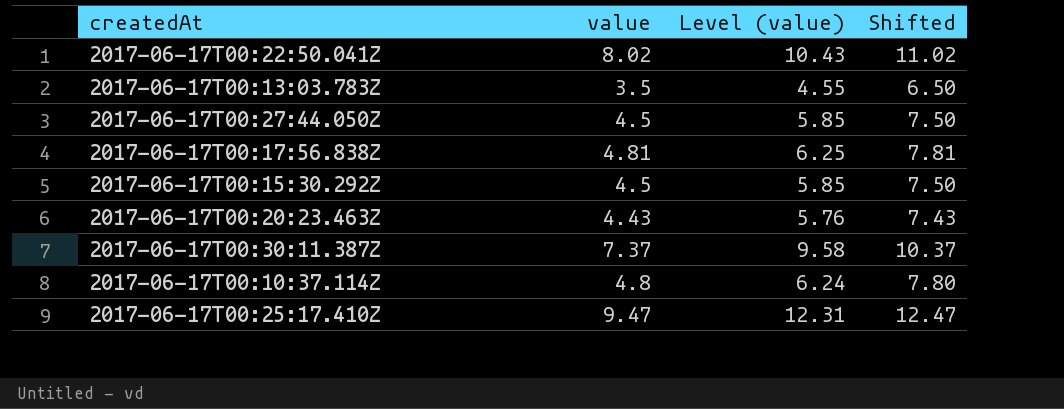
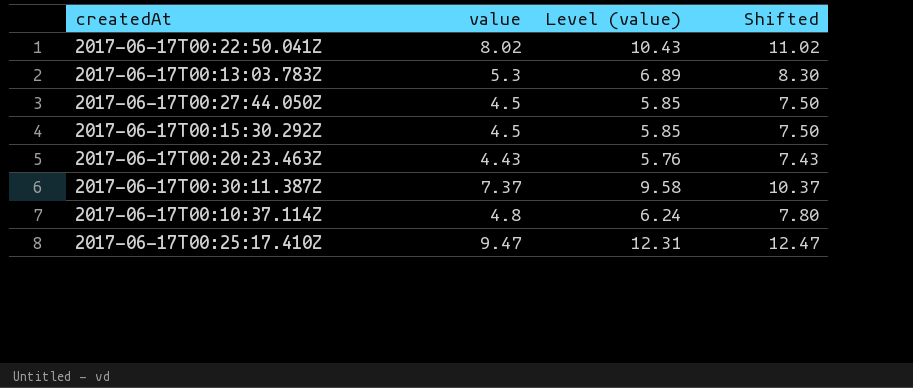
row 2017-06-17T00:17:56.838Z: 4.81 | 6.25 | 7.81 -> none
2017-06-17T00:13:03.783Z | value: 3.5 -> 5.3
2017-06-17T00:13:03.783Z | Level (value): 4.55 -> 6.89
2017-06-17T00:13:03.783Z | Shifted: 6.50 -> 8.30

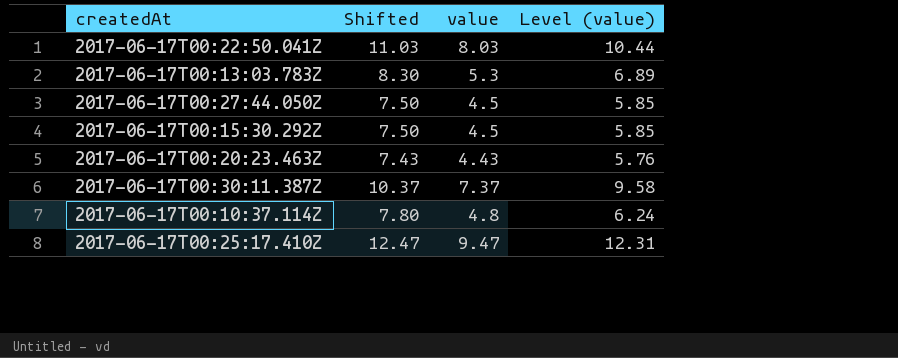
column Shifted | position: 4 -> 2
2017-06-17T00:22:50.041Z | Shifted: 11.02 -> 11.03
2017-06-17T00:22:50.041Z | value: 8.02 -> 8.03
2017-06-17T00:22:50.041Z | Level (value): 10.43 -> 10.44

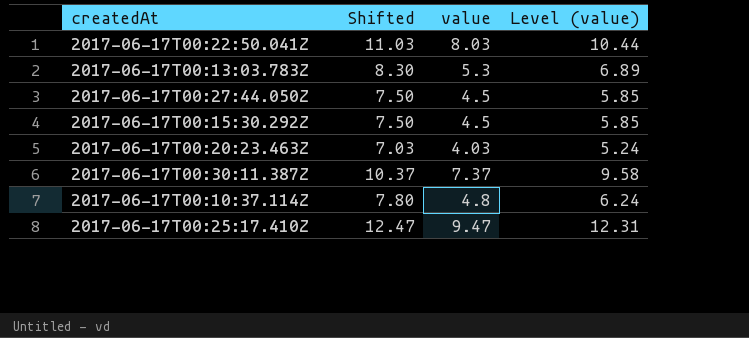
2017-06-17T00:20:23.463Z | Shifted: 7.43 -> 7.03
2017-06-17T00:20:23.463Z | value: 4.43 -> 4.03
2017-06-17T00:20:23.463Z | Level (value): 5.76 -> 5.24

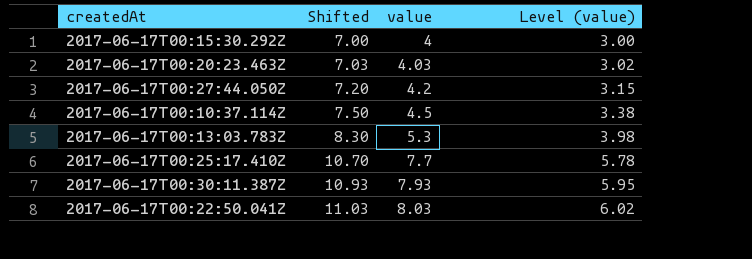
row order: none -> Shifted ascending
column Level (value) | formula: [value] * 1.3 -> [value] * 0.75
2017-06-17T00:15:30.292Z | Shifted: 7.50 -> 7.00
2017-06-17T00:15:30.292Z | value: 4.5 -> 4
2017-06-17T00:27:44.050Z | Shifted: 7.50 -> 7.20
2017-06-17T00:27:44.050Z | value: 4.5 -> 4.2
2017-06-17T00:10:37.114Z | Shifted: 7.80 -> 7.50
2017-06-17T00:10:37.114Z | value: 4.8 -> 4.5
2017-06-17T00:25:17.410Z | Shifted: 12.47 -> 10.70
2017-06-17T00:25:17.410Z | value: 9.47 -> 7.7
2017-06-17T00:30:11.387Z | Shifted: 10.37 -> 10.93
2017-06-17T00:30:11.387Z | value: 7.37 -> 7.93

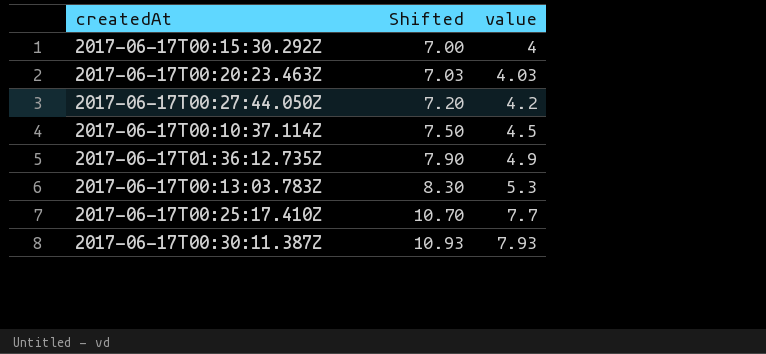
column Level (value) | formula: [value] * 0.75 -> none
row 2017-06-17T00:22:50.041Z: 11.03 | 8.03 | 6.02 -> none
row 2017-06-17T01:36:12.735Z: none -> 7.90 | 4.9

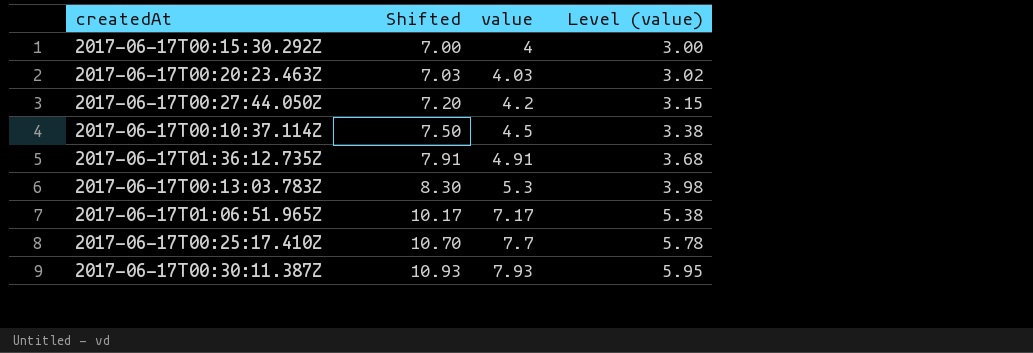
column Level (value) | formula: none -> [value] * 0.75
2017-06-17T01:36:12.735Z | Shifted: 7.90 -> 7.91
2017-06-17T01:36:12.735Z | value: 4.9 -> 4.91
row 2017-06-17T01:06:51.965Z: none -> 10.17 | 7.17 | 5.38

